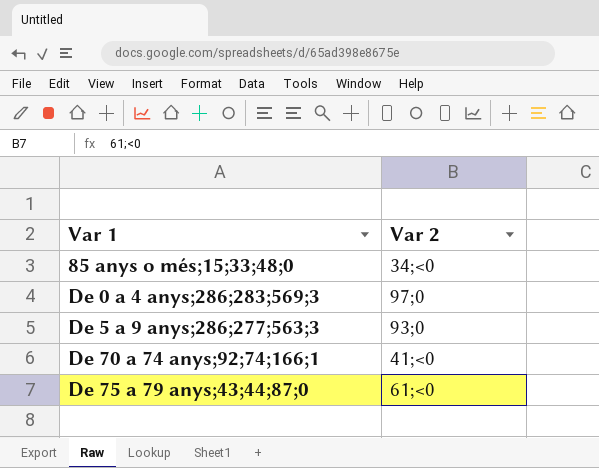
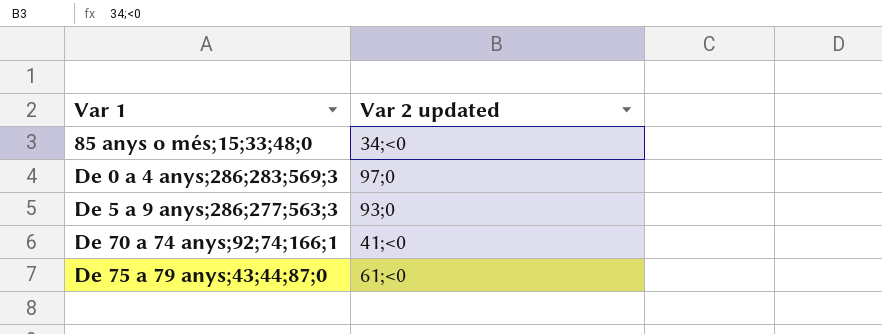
column name: Var 2 -> Var 2 updated

